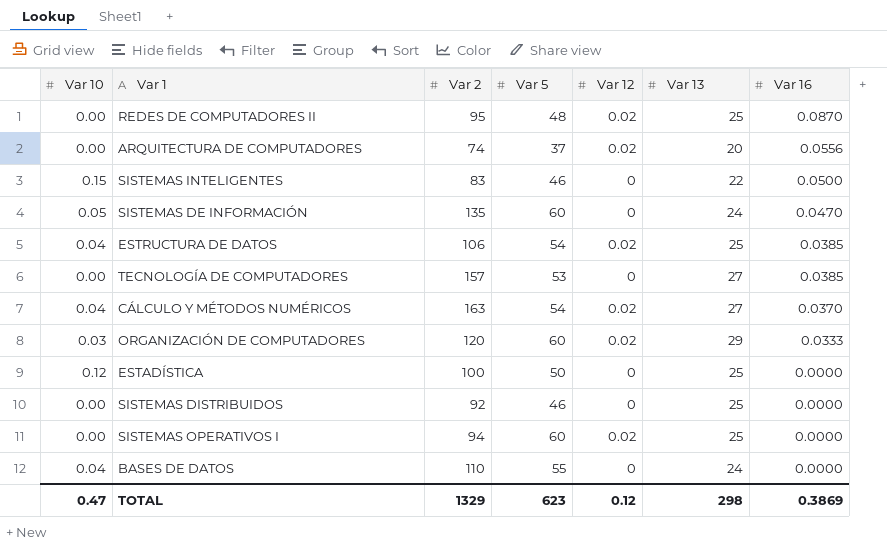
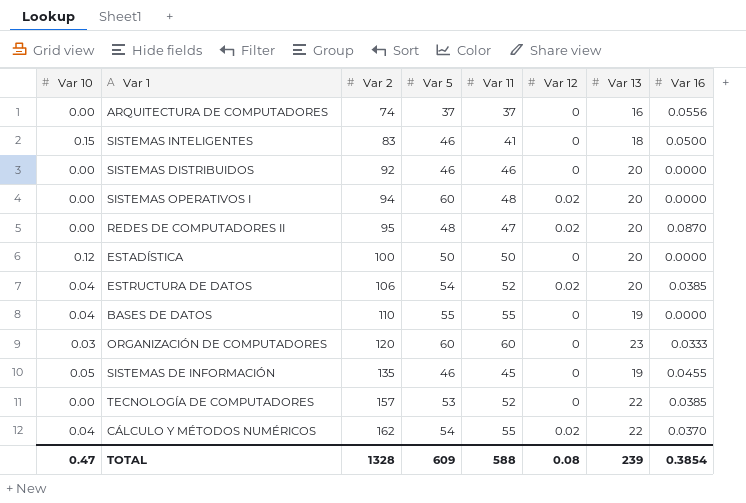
row order: Var 16 descending -> Var 2 ascending
column Var 11 | position: none -> 5
ARQUITECTURA DE COMPUTADORES | Var 12: 0.02 -> 0
ARQUITECTURA DE COMPUTADORES | Var 13: 20 -> 16
SISTEMAS INTELIGENTES | Var 13: 22 -> 18
SISTEMAS DISTRIBUIDOS | Var 13: 25 -> 20
SISTEMAS OPERATIVOS I | Var 13: 25 -> 20
REDES DE COMPUTADORES II | Var 13: 25 -> 20
ESTADÍSTICA | Var 13: 25 -> 20
ESTRUCTURA DE DATOS | Var 13: 25 -> 20
BASES DE DATOS | Var 13: 24 -> 19
ORGANIZACIÓN DE COMPUTADORES | Var 12: 0.02 -> 0
ORGANIZACIÓN DE COMPUTADORES | Var 13: 29 -> 23
SISTEMAS DE INFORMACIÓN | Var 5: 60 -> 46
SISTEMAS DE INFORMACIÓN | Var 13: 24 -> 19
SISTEMAS DE INFORMACIÓN | Var 16: 0.0470 -> 0.0455
TECNOLOGÍA DE COMPUTADORES | Var 13: 27 -> 22
CÁLCULO Y MÉTODOS NUMÉRICOS | Var 2: 163 -> 162
CÁLCULO Y MÉTODOS NUMÉRICOS | Var 13: 27 -> 22
TOTAL | Var 2: 1329 -> 1328
TOTAL | Var 5: 623 -> 609
TOTAL | Var 12: 0.12 -> 0.08
TOTAL | Var 13: 298 -> 239
TOTAL | Var 16: 0.3869 -> 0.3854

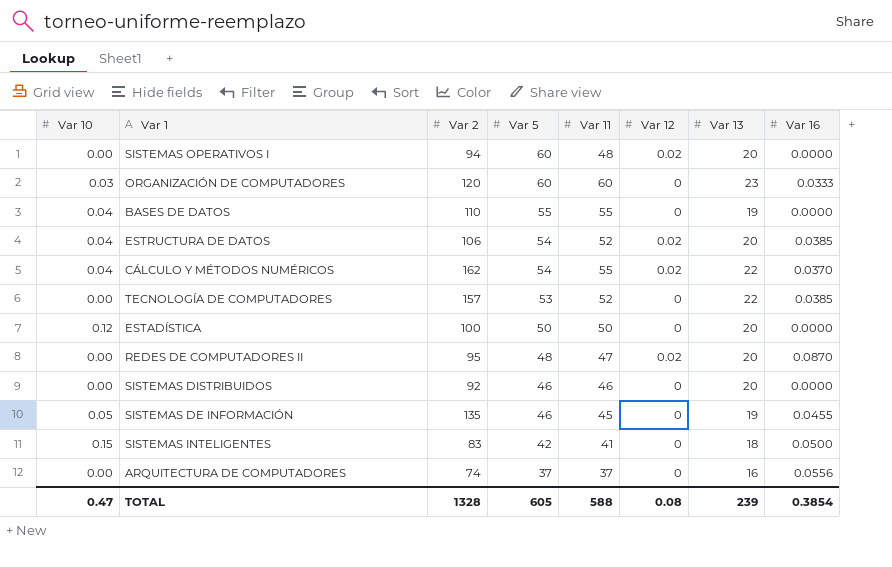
row order: Var 2 ascending -> Var 5 descending
SISTEMAS INTELIGENTES | Var 5: 46 -> 42
TOTAL | Var 5: 609 -> 605

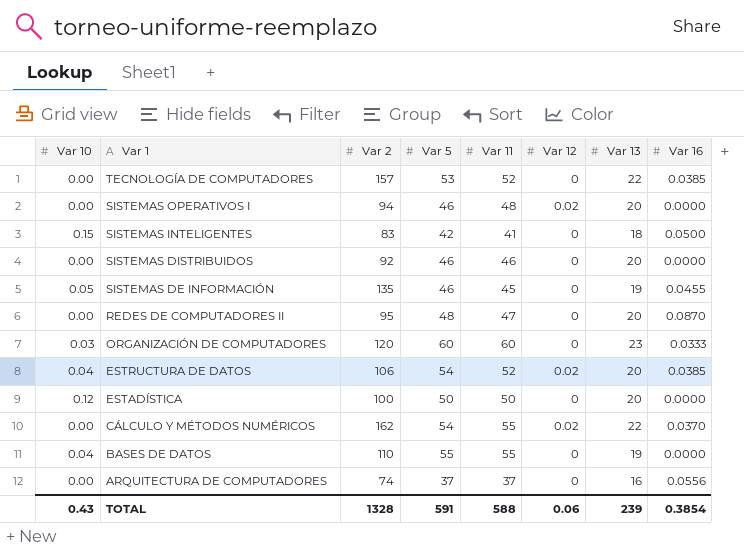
row order: Var 5 descending -> Var 1 descending
SISTEMAS OPERATIVOS I | Var 5: 60 -> 46
REDES DE COMPUTADORES II | Var 12: 0.02 -> 0
CÁLCULO Y MÉTODOS NUMÉRICOS | Var 10: 0.04 -> 0.00
TOTAL | Var 10: 0.47 -> 0.43
TOTAL | Var 5: 605 -> 591
TOTAL | Var 12: 0.08 -> 0.06

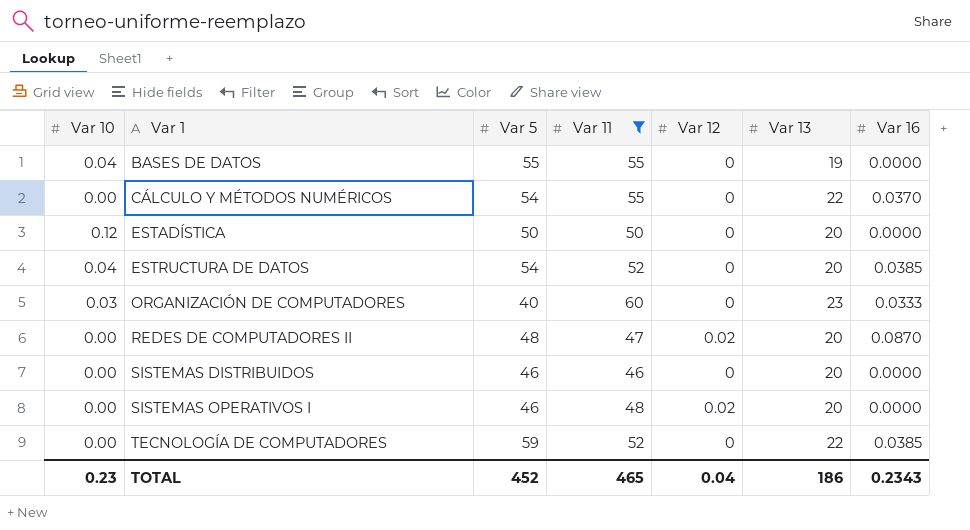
filter: none -> Var 11 >= 46
row order: Var 1 descending -> Var 1 ascending
column Var 2 | position: 3 -> none
CÁLCULO Y MÉTODOS NUMÉRICOS | Var 12: 0.02 -> 0
ESTRUCTURA DE DATOS | Var 12: 0.02 -> 0
ORGANIZACIÓN DE COMPUTADORES | Var 5: 60 -> 40
REDES DE COMPUTADORES II | Var 12: 0 -> 0.02
TECNOLOGÍA DE COMPUTADORES | Var 5: 53 -> 59
TOTAL | Var 10: 0.43 -> 0.23
TOTAL | Var 5: 591 -> 452
TOTAL | Var 11: 588 -> 465
TOTAL | Var 12: 0.06 -> 0.04
TOTAL | Var 13: 239 -> 186
TOTAL | Var 16: 0.3854 -> 0.2343

